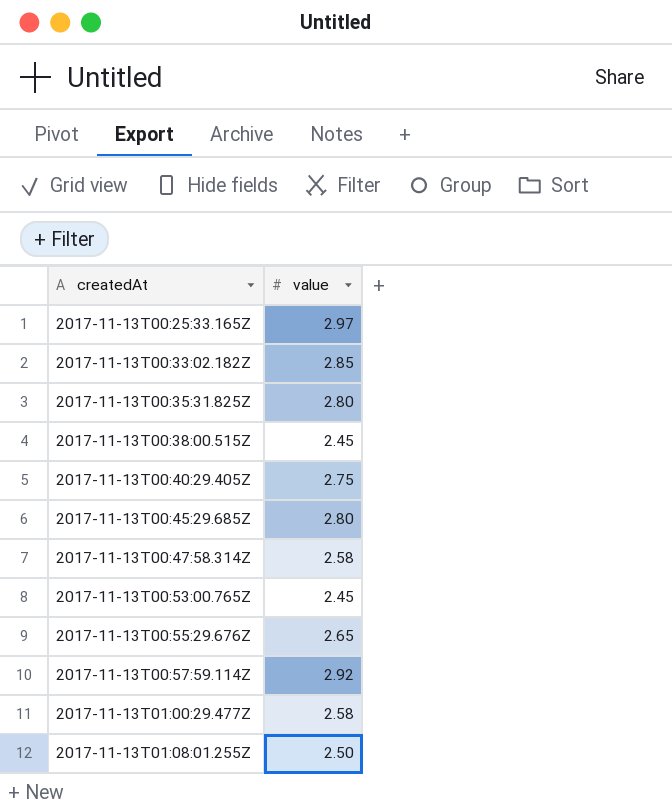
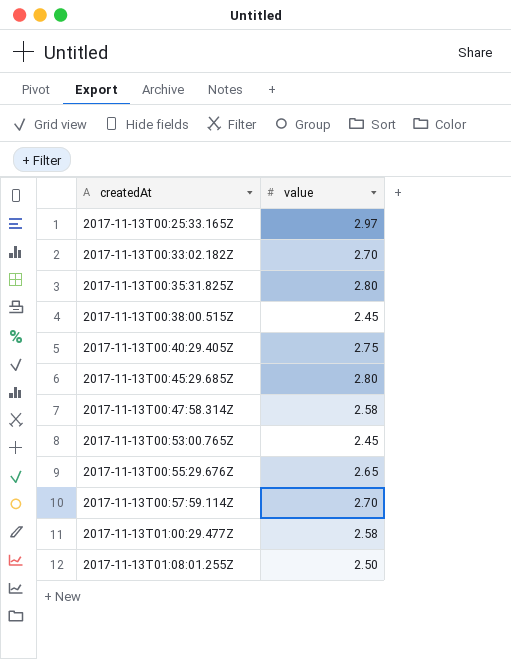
2017-11-13T00:33:02.182Z | value: 2.85 -> 2.70
2017-11-13T00:57:59.114Z | value: 2.92 -> 2.70

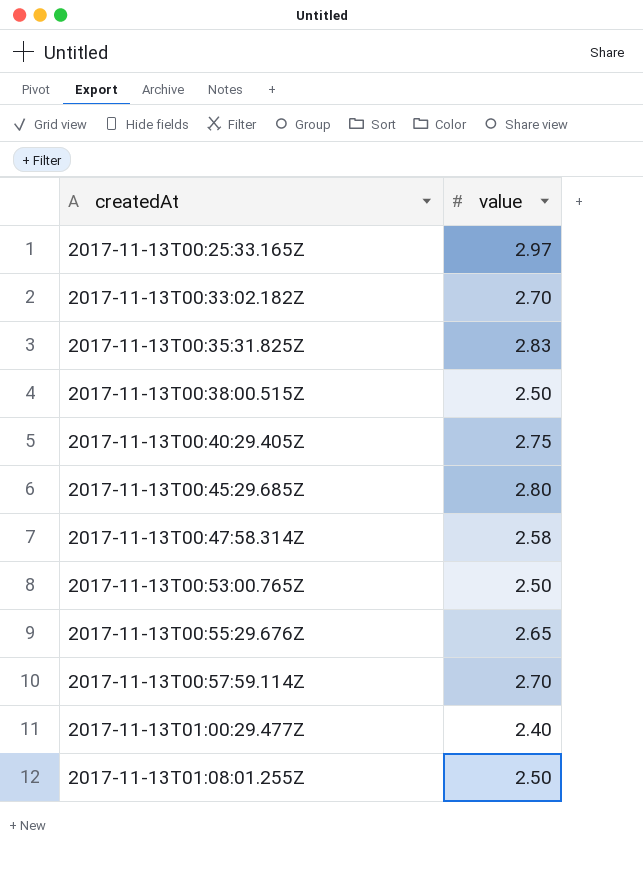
2017-11-13T00:35:31.825Z | value: 2.80 -> 2.83
2017-11-13T00:38:00.515Z | value: 2.45 -> 2.50
2017-11-13T00:53:00.765Z | value: 2.45 -> 2.50
2017-11-13T01:00:29.477Z | value: 2.58 -> 2.40

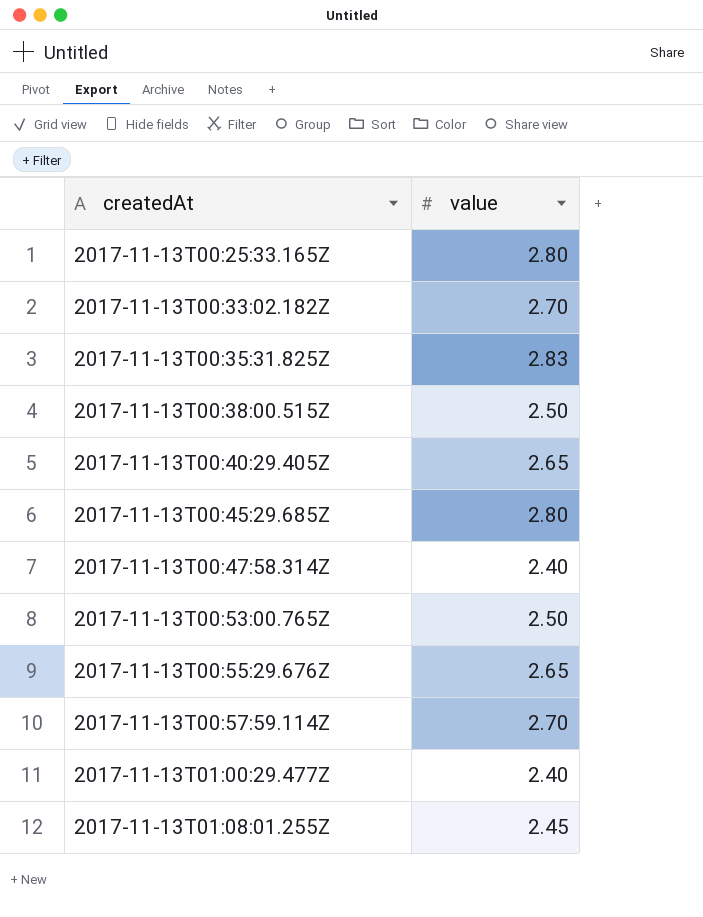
2017-11-13T00:25:33.165Z | value: 2.97 -> 2.80
2017-11-13T00:40:29.405Z | value: 2.75 -> 2.65
2017-11-13T00:47:58.314Z | value: 2.58 -> 2.40
2017-11-13T01:08:01.255Z | value: 2.50 -> 2.45

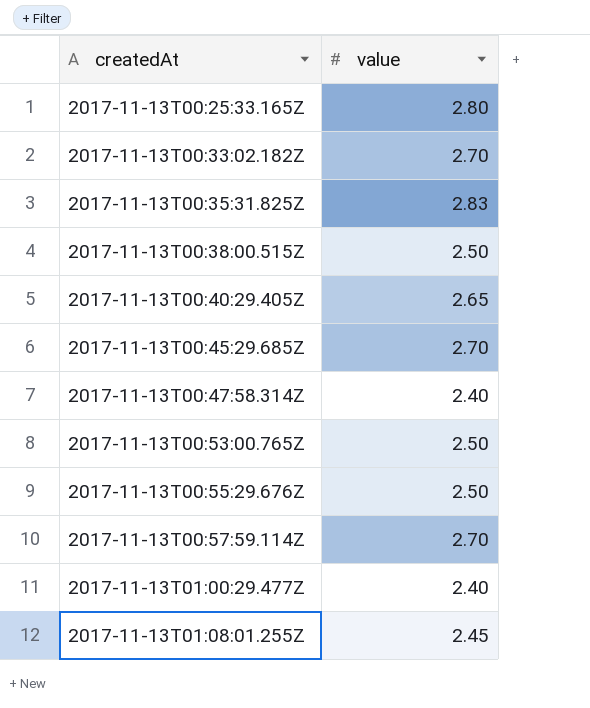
2017-11-13T00:45:29.685Z | value: 2.80 -> 2.70
2017-11-13T00:55:29.676Z | value: 2.65 -> 2.50

